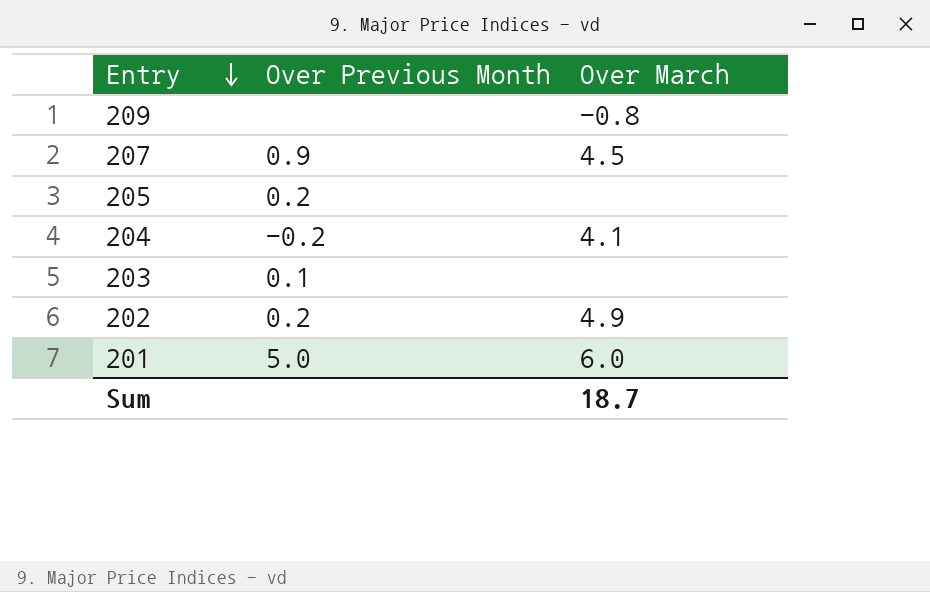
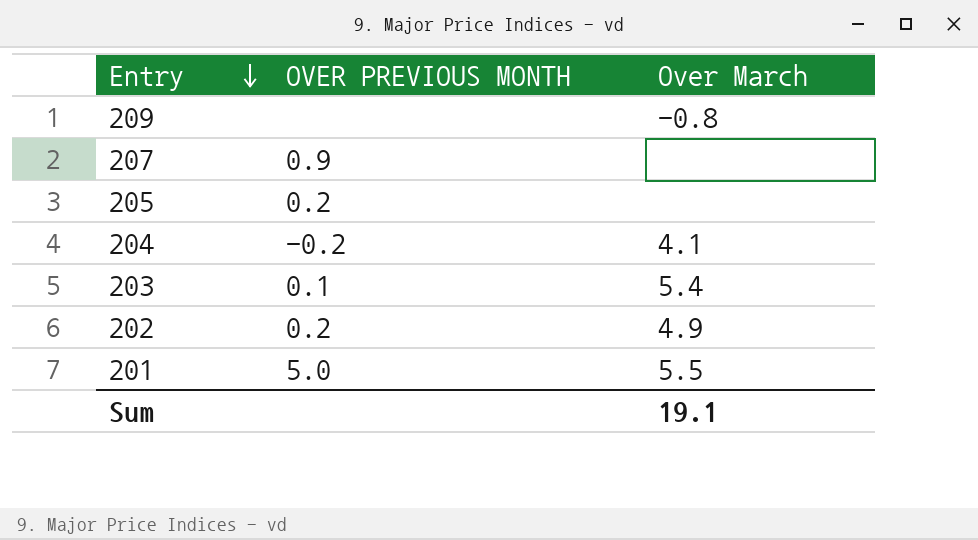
column name: Over Previous Month -> OVER PREVIOUS MONTH
207 | Over March: 4.5 -> none
203 | Over March: none -> 5.4
201 | Over March: 6.0 -> 5.5
Sum | Over March: 18.7 -> 19.1

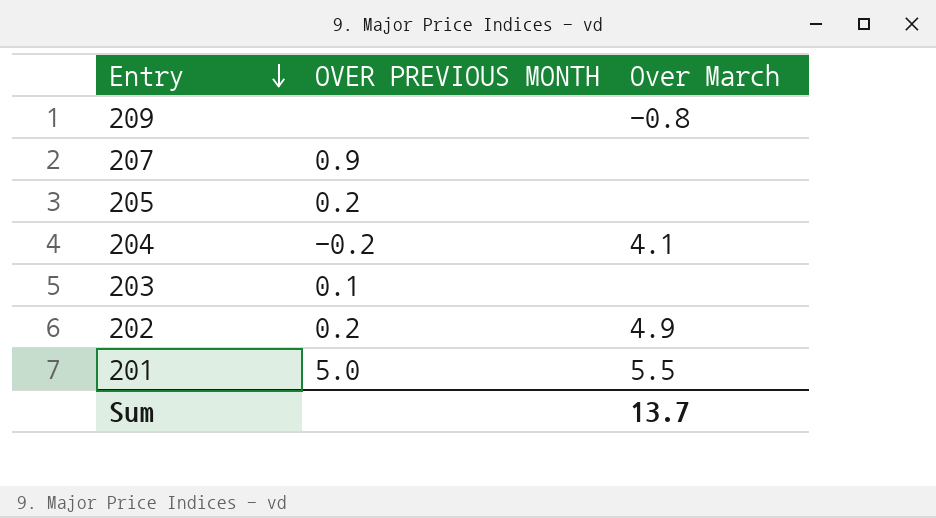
203 | Over March: 5.4 -> none
Sum | Over March: 19.1 -> 13.7

